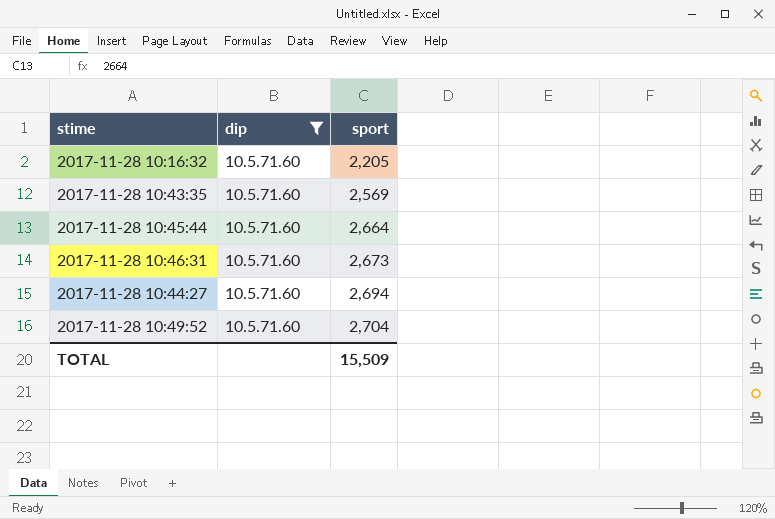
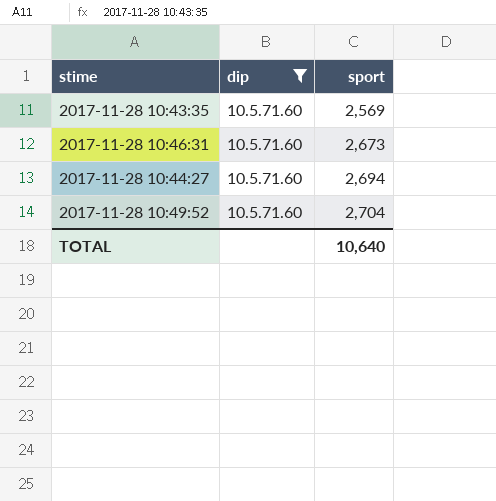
row 2017-11-28 10:16:32: 10.5.71.60 | 2,205 -> none
row 2017-11-28 10:45:44: 10.5.71.60 | 2,664 -> none
TOTAL | sport: 15,509 -> 10,640

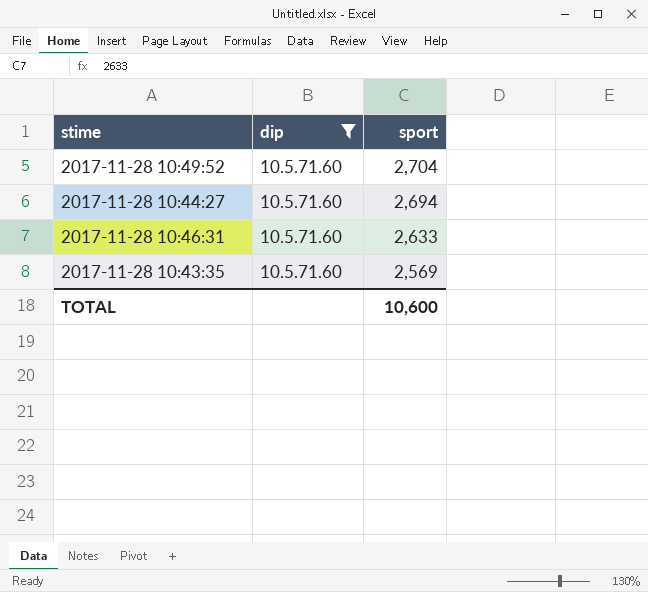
row order: sport ascending -> sport descending
2017-11-28 10:46:31 | sport: 2,673 -> 2,633
TOTAL | sport: 10,640 -> 10,600

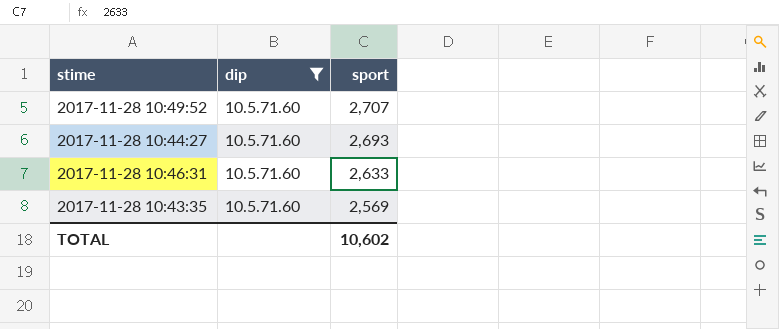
2017-11-28 10:49:52 | sport: 2,704 -> 2,707
2017-11-28 10:44:27 | sport: 2,694 -> 2,693
TOTAL | sport: 10,600 -> 10,602

